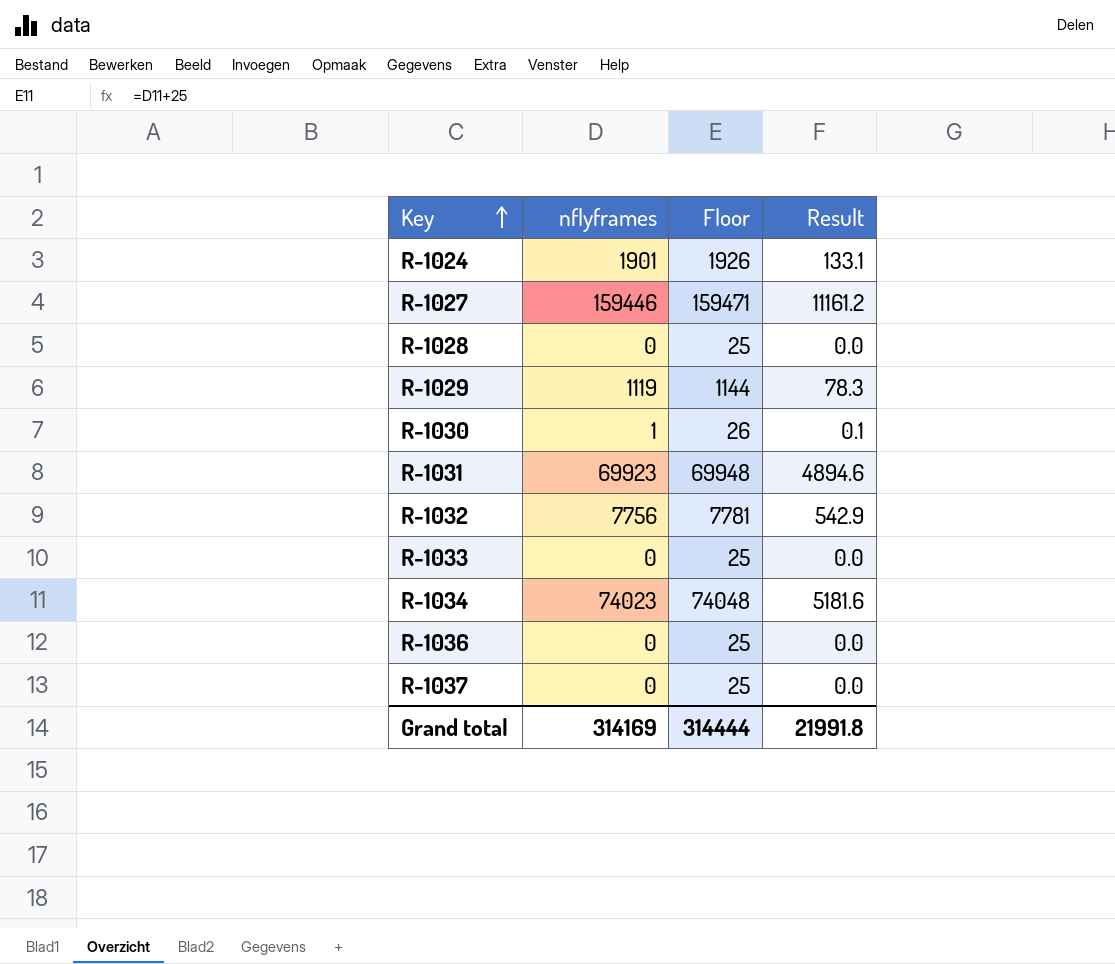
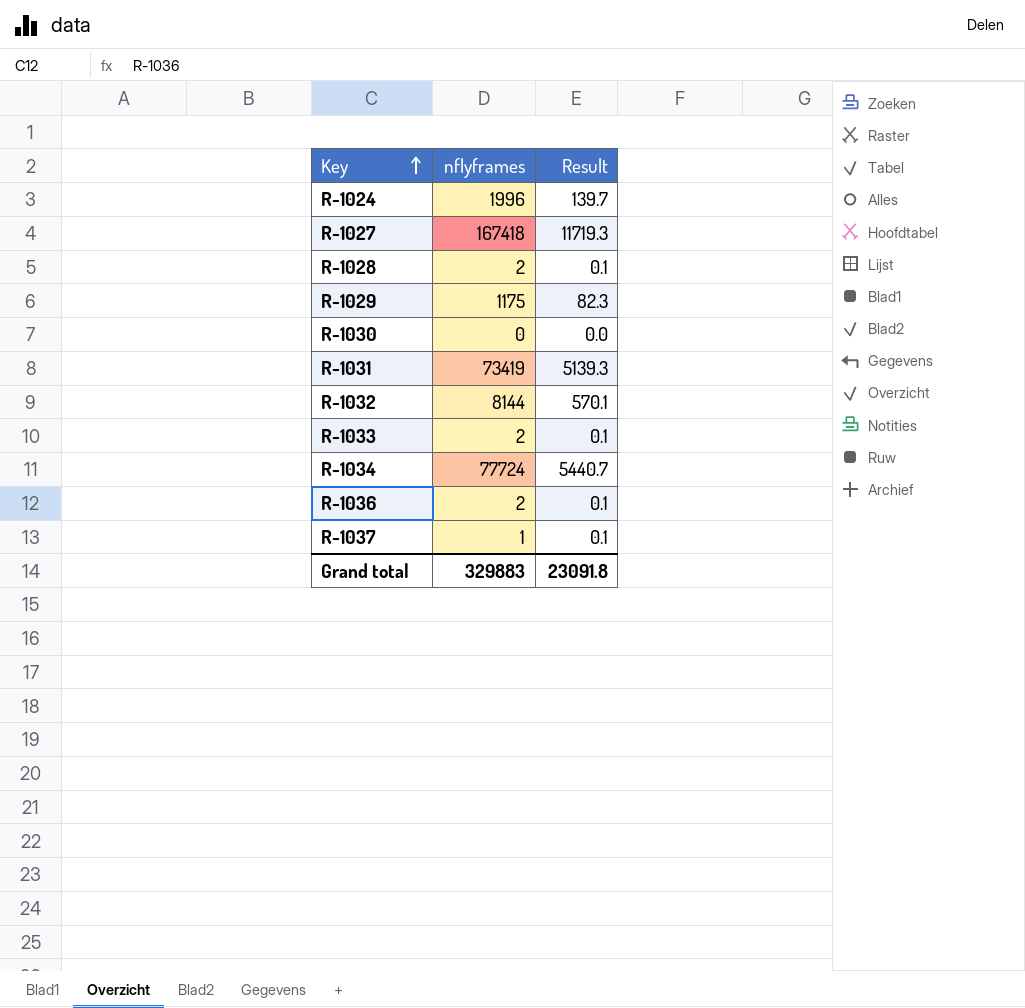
column Floor | formula: [nflyframes] + 25 -> none
R-1024 | nflyframes: 1901 -> 1996
R-1024 | Result: 133.1 -> 139.7
R-1027 | nflyframes: 159446 -> 167418
R-1027 | Result: 11161.2 -> 11719.3
R-1028 | nflyframes: 0 -> 2
R-1028 | Result: 0.0 -> 0.1
R-1029 | nflyframes: 1119 -> 1175
R-1029 | Result: 78.3 -> 82.3
R-1030 | nflyframes: 1 -> 0
R-1030 | Result: 0.1 -> 0.0
R-1031 | nflyframes: 69923 -> 73419
R-1031 | Result: 4894.6 -> 5139.3
R-1032 | nflyframes: 7756 -> 8144
R-1032 | Result: 542.9 -> 570.1
R-1033 | nflyframes: 0 -> 2
R-1033 | Result: 0.0 -> 0.1
R-1034 | nflyframes: 74023 -> 77724
R-1034 | Result: 5181.6 -> 5440.7
R-1036 | nflyframes: 0 -> 2
R-1036 | Result: 0.0 -> 0.1
R-1037 | nflyframes: 0 -> 1
R-1037 | Result: 0.0 -> 0.1
Grand total | nflyframes: 314169 -> 329883
Grand total | Result: 21991.8 -> 23091.8

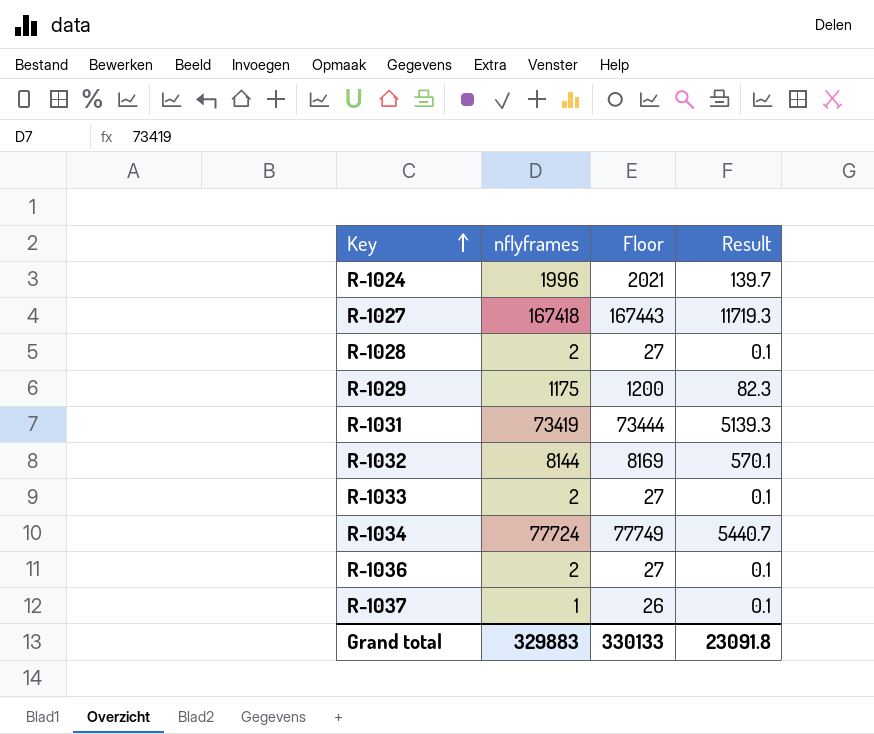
column Floor | formula: none -> [nflyframes] + 25
row R-1030: 0 | 0.0 -> none

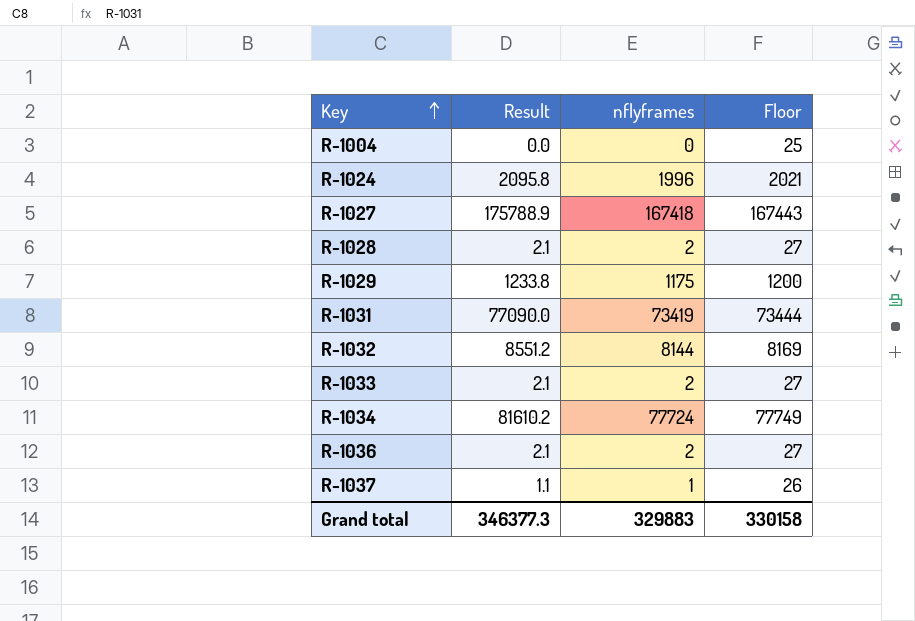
column Result | formula: [nflyframes] * 0.07 -> [nflyframes] * 1.05
column Result | position: 4 -> 2
row R-1004: none -> 0.0 | 0 | 25
Grand total | Result: 23091.8 -> 346377.3
Grand total | Floor: 330133 -> 330158

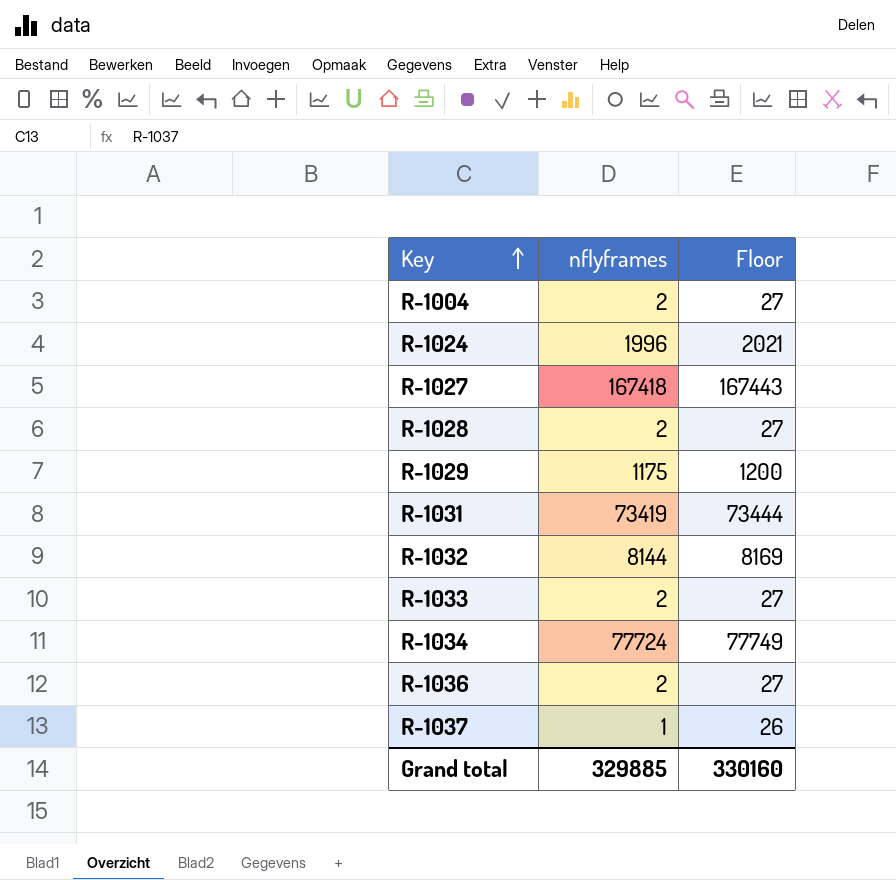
column Result | formula: [nflyframes] * 1.05 -> none
R-1004 | nflyframes: 0 -> 2
R-1004 | Floor: 25 -> 27
Grand total | nflyframes: 329883 -> 329885
Grand total | Floor: 330158 -> 330160

